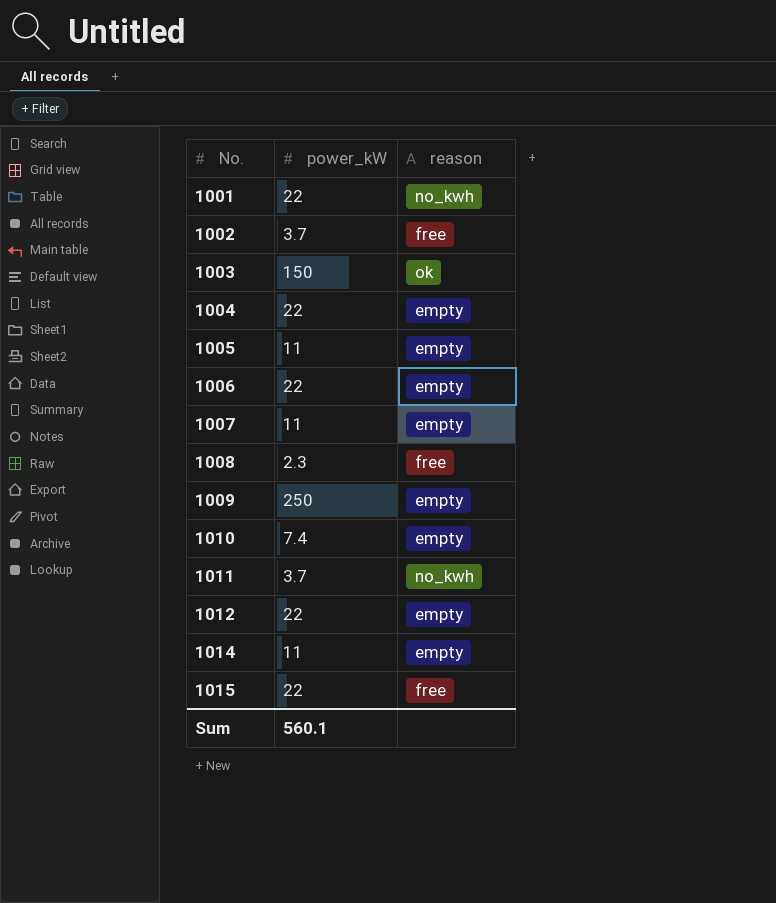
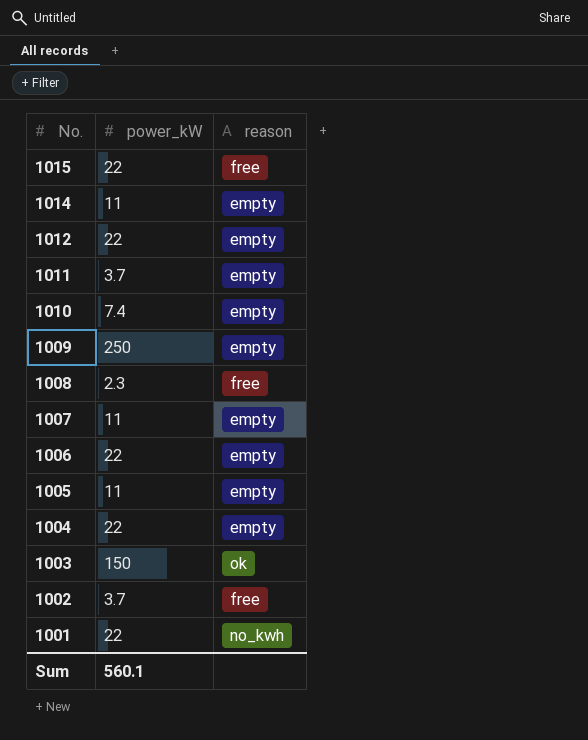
row order: No. ascending -> No. descending
1011 | reason: no_kwh -> empty

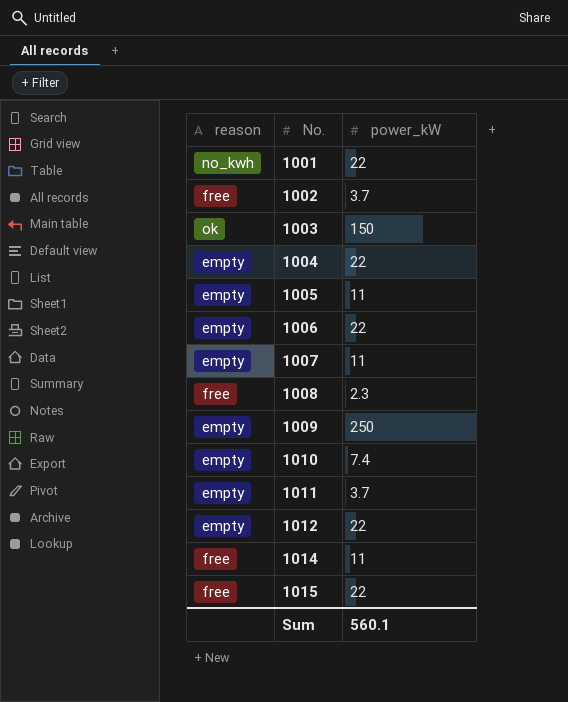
row order: No. descending -> No. ascending
column reason | position: 3 -> 1
1014 | reason: empty -> free

